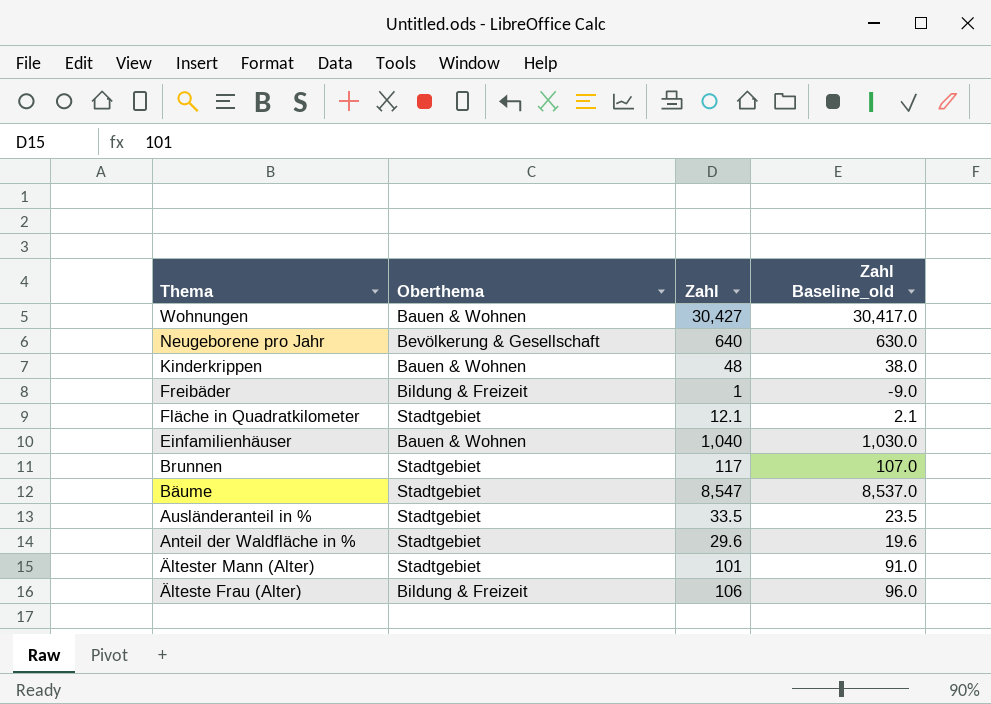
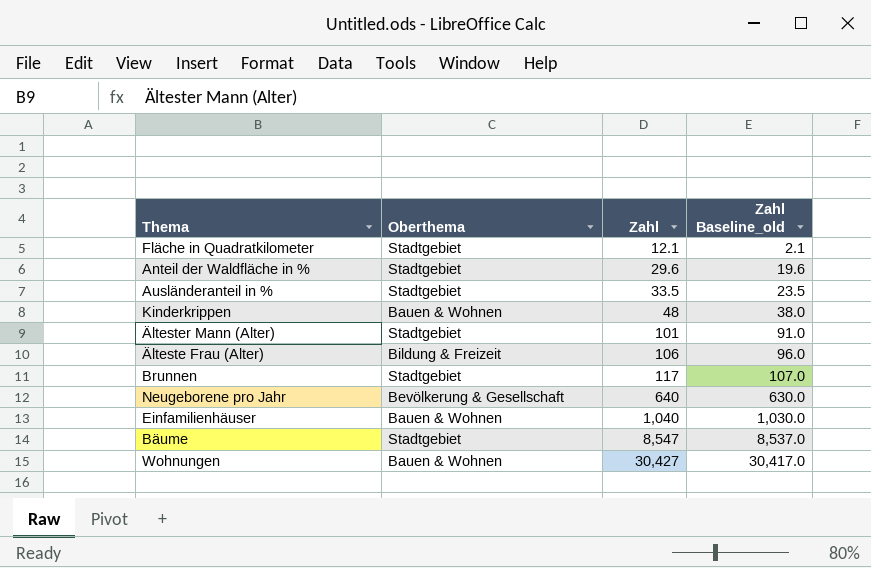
row order: Thema descending -> Zahl ascending
row Freibäder: Bildung & Freizeit | 1 | -9.0 -> none

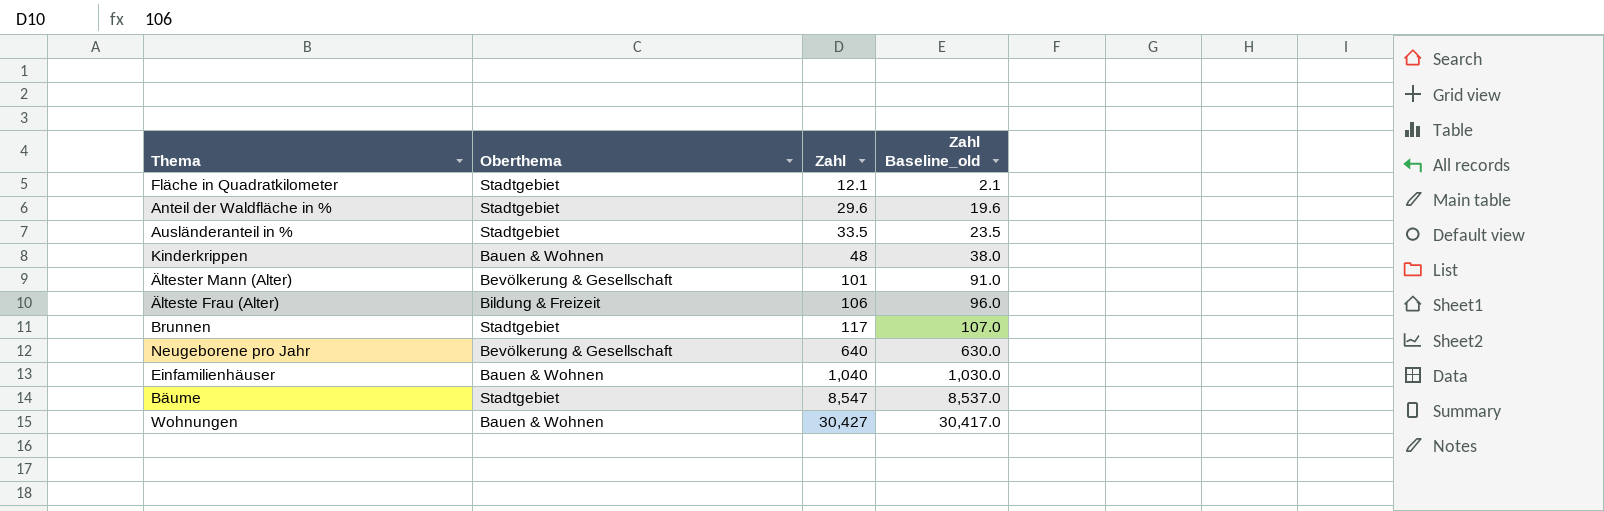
Ältester Mann (Alter) | Oberthema: Stadtgebiet -> Bevölkerung & Gesellschaft

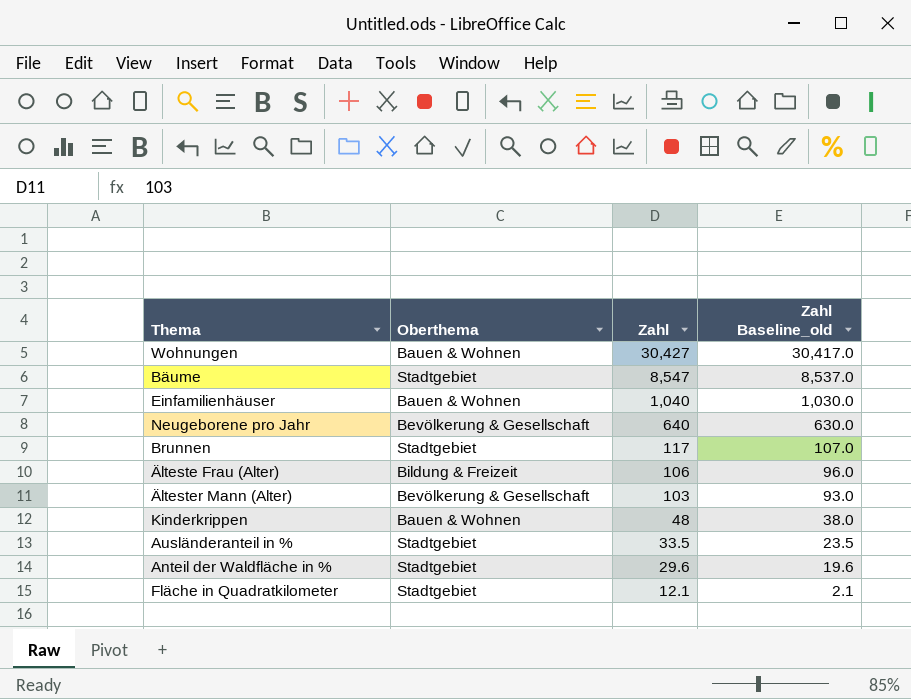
row order: Zahl ascending -> Zahl descending
Ältester Mann (Alter) | Zahl: 101 -> 103
Ältester Mann (Alter) | Zahl Baseline_old: 91.0 -> 93.0

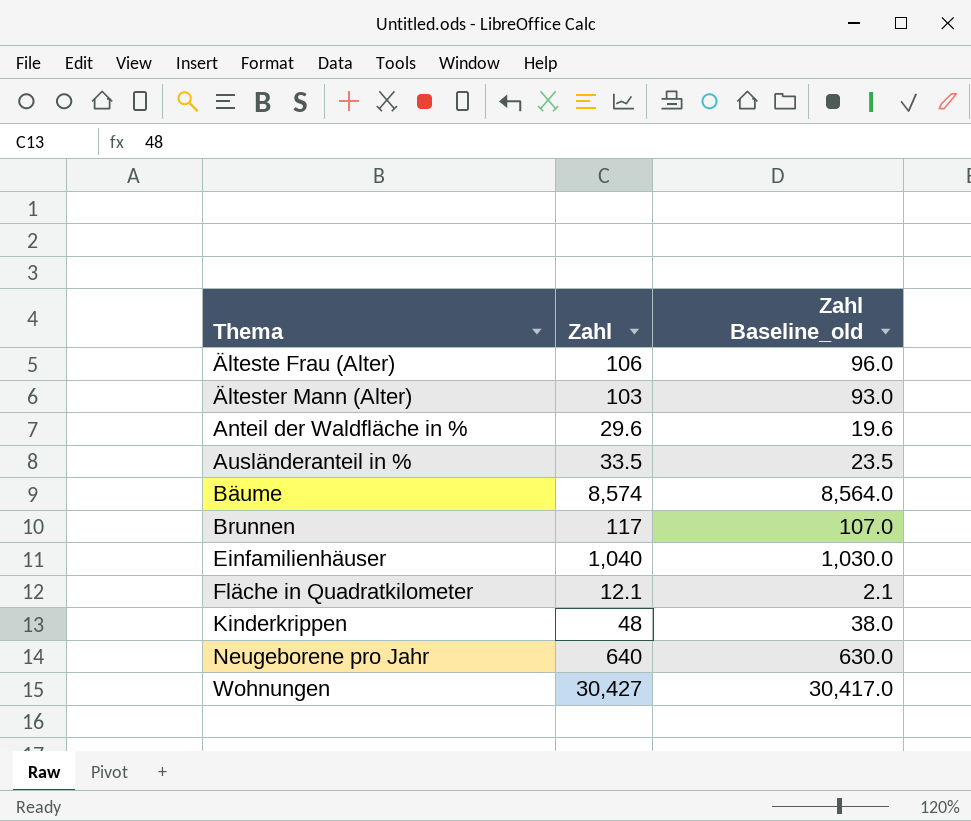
row order: Zahl descending -> Thema ascending
column Oberthema | position: 2 -> none
Bäume | Zahl: 8,547 -> 8,574
Bäume | Zahl Baseline_old: 8,537.0 -> 8,564.0

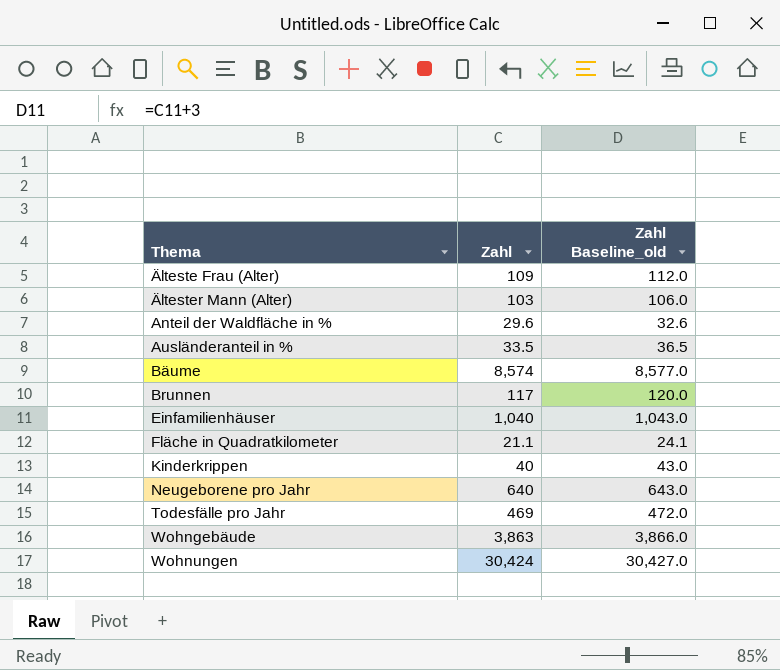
column Zahl Baseline_old | formula: [Zahl] - 10 -> [Zahl] + 3
Älteste Frau (Alter) | Zahl: 106 -> 109
Fläche in Quadratkilometer | Zahl: 12.1 -> 21.1
Kinderkrippen | Zahl: 48 -> 40
row Todesfälle pro Jahr: none -> 469 | 472.0
row Wohngebäude: none -> 3,863 | 3,866.0
Wohnungen | Zahl: 30,427 -> 30,424

